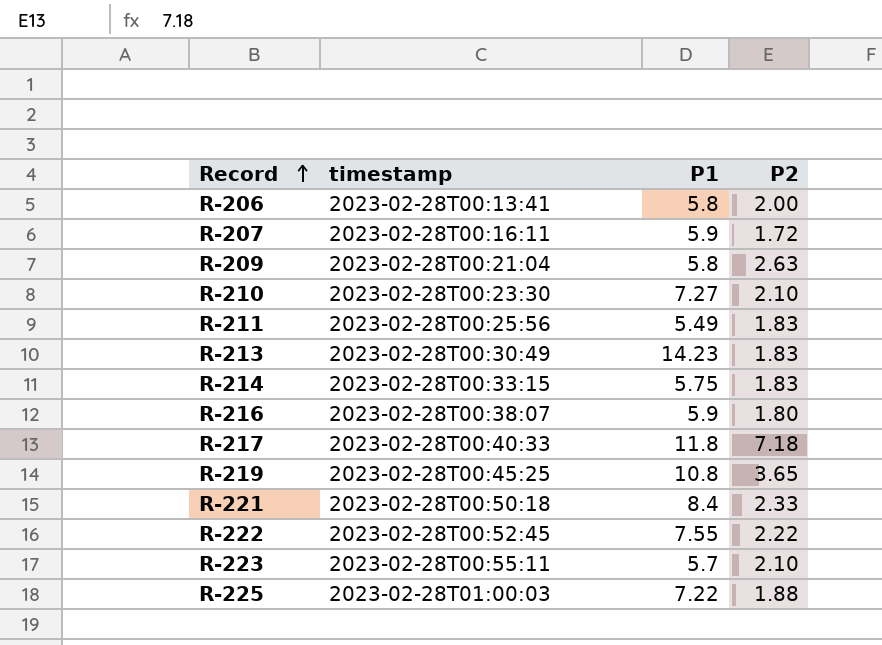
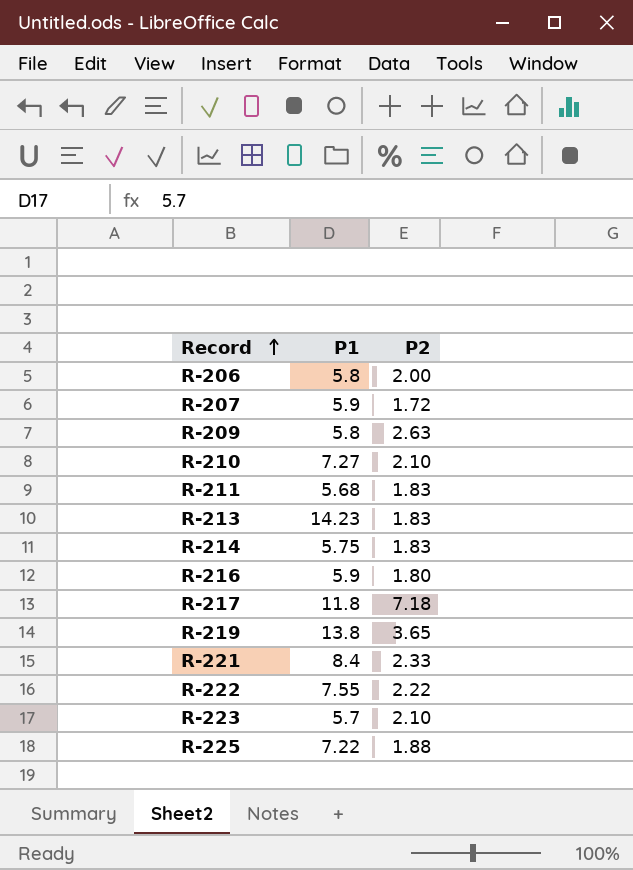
column timestamp | position: 2 -> none
R-211 | P1: 5.49 -> 5.68
R-219 | P1: 10.8 -> 13.8

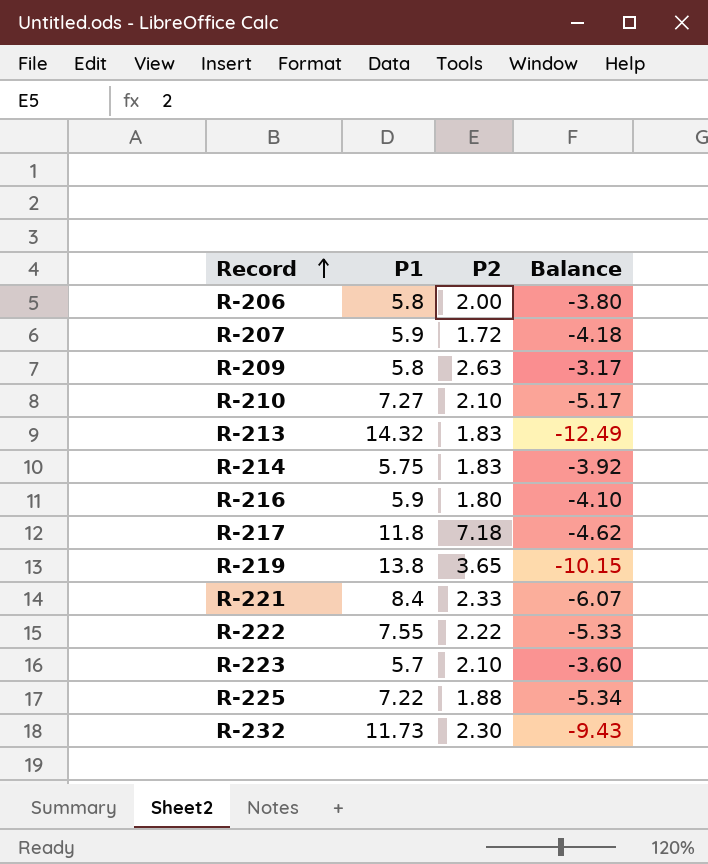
column Balance | formula: none -> [P2] - [P1]
row R-211: 5.68 | 1.83 -> none
R-213 | P1: 14.23 -> 14.32
row R-232: none -> 11.73 | 2.30 | -9.43

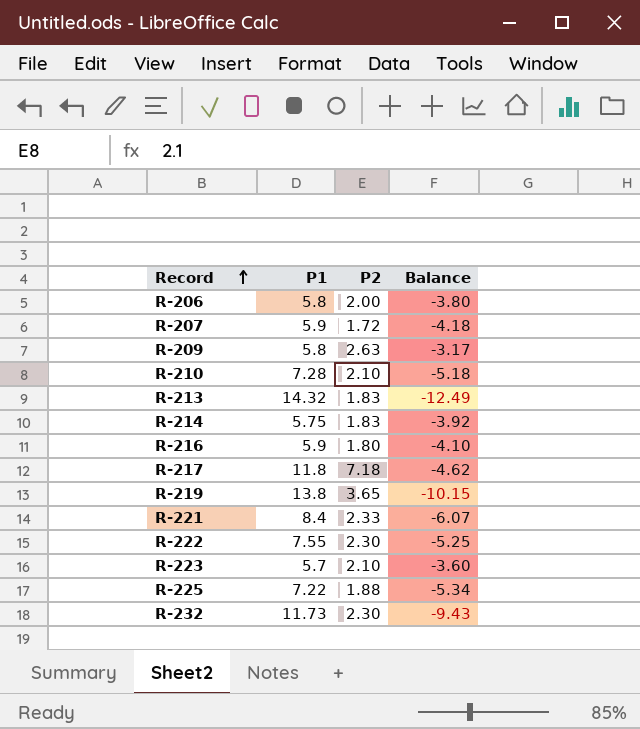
R-210 | P1: 7.27 -> 7.28
R-210 | Balance: -5.17 -> -5.18
R-222 | P2: 2.22 -> 2.30
R-222 | Balance: -5.33 -> -5.25

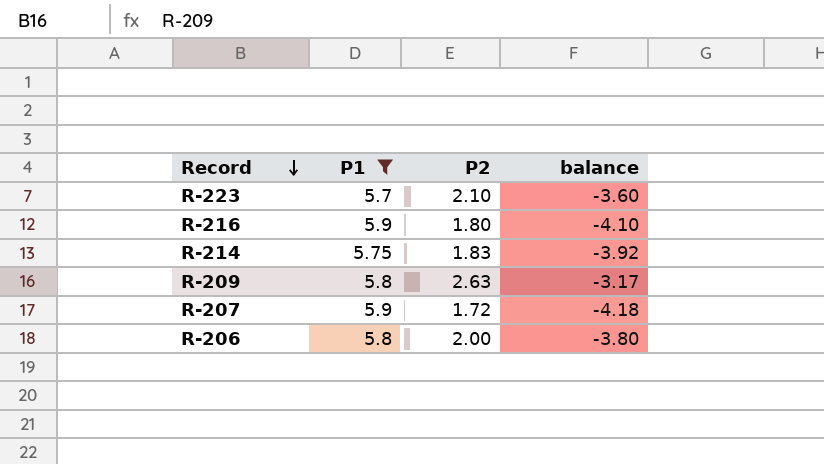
filter: none -> P1 <= 5.9
row order: Record ascending -> Record descending
column name: Balance -> balance

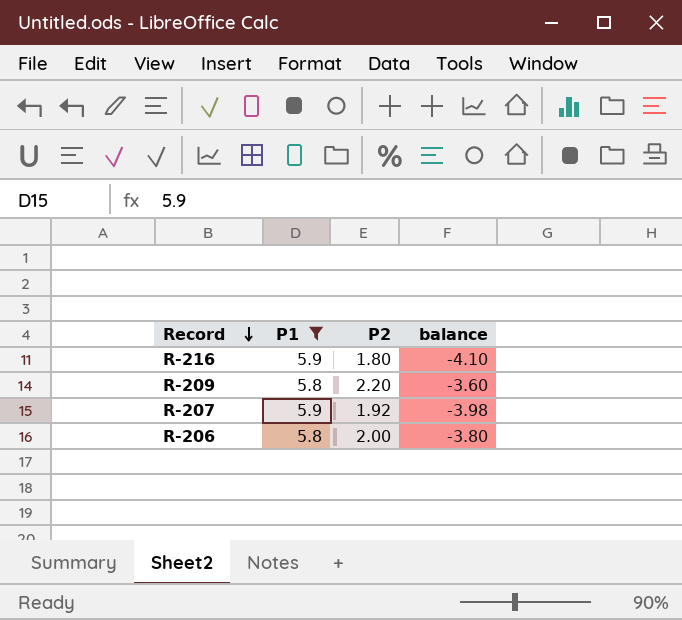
row R-223: 5.7 | 2.10 | -3.60 -> none
row R-214: 5.75 | 1.83 | -3.92 -> none
R-209 | P2: 2.63 -> 2.20
R-209 | balance: -3.17 -> -3.60
R-207 | P2: 1.72 -> 1.92
R-207 | balance: -4.18 -> -3.98

